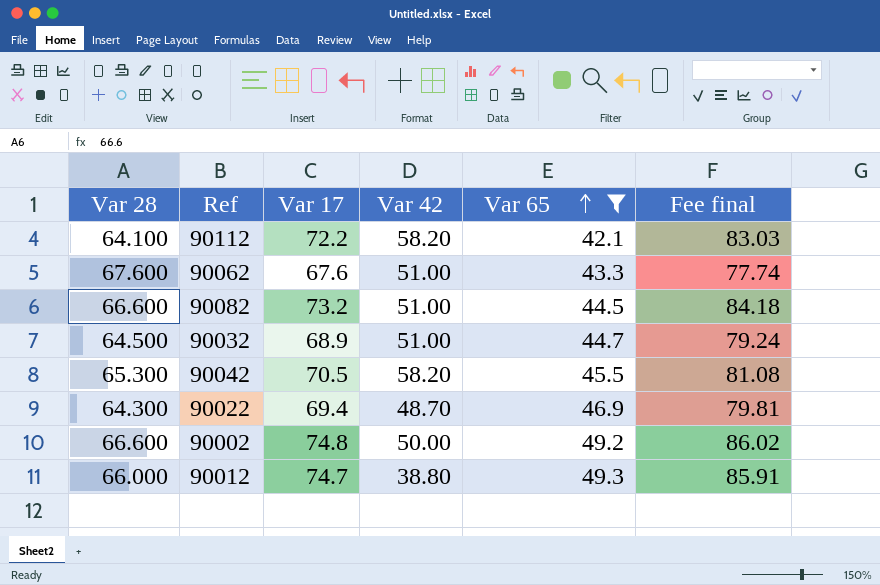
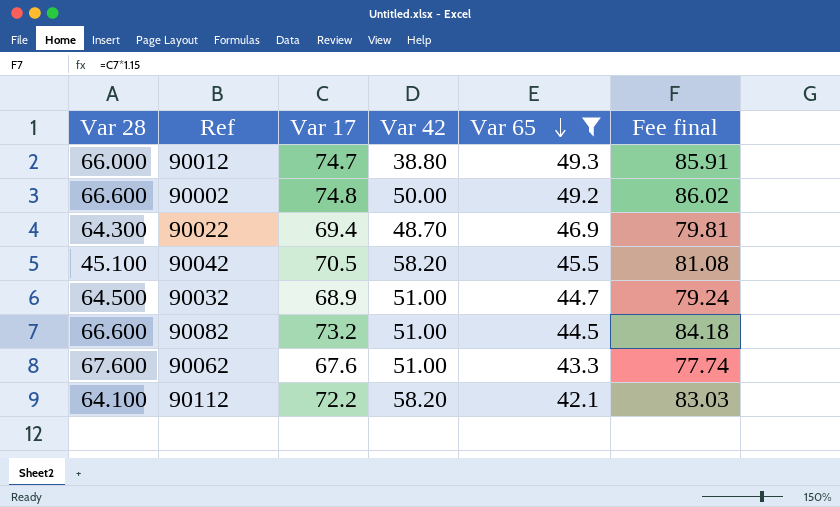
row order: Var 65 ascending -> Var 65 descending
90042 | Var 28: 65.300 -> 45.100

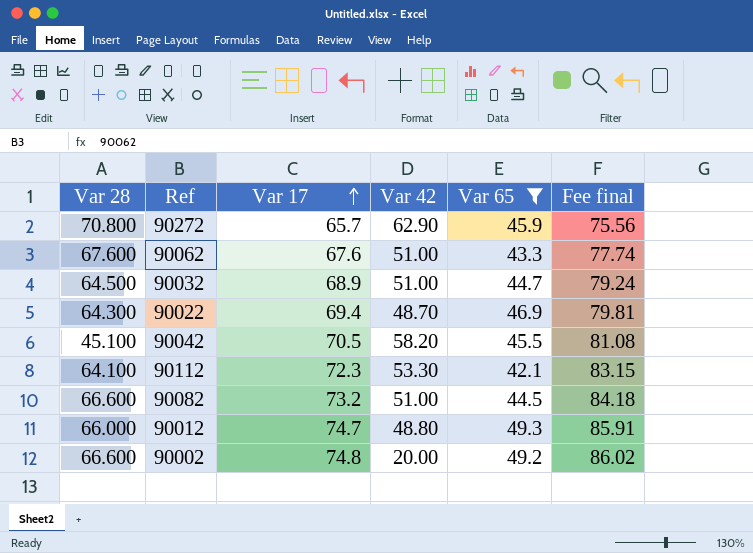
row order: Var 65 descending -> Var 17 ascending
row 90272: none -> 70.800 | 65.7 | 62.90 | 45.9 | 75.56
90112 | Var 17: 72.2 -> 72.3
90112 | Var 42: 58.20 -> 53.30
90112 | Fee final: 83.03 -> 83.15
90012 | Var 42: 38.80 -> 48.80
90002 | Var 42: 50.00 -> 20.00

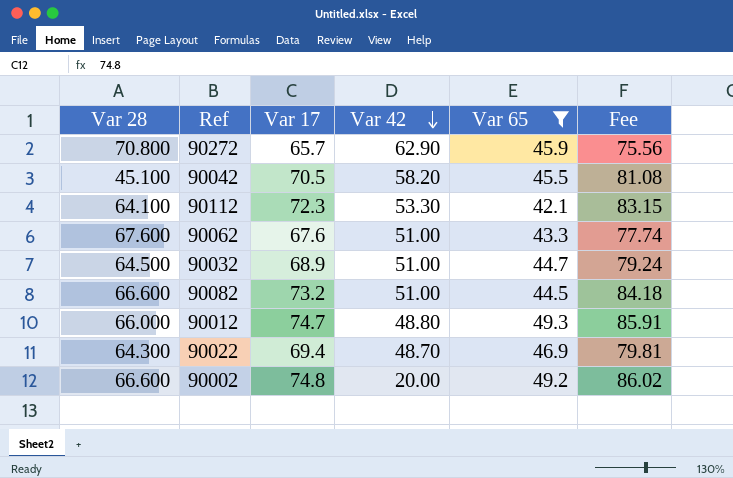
row order: Var 17 ascending -> Var 42 descending
column name: Fee final -> Fee

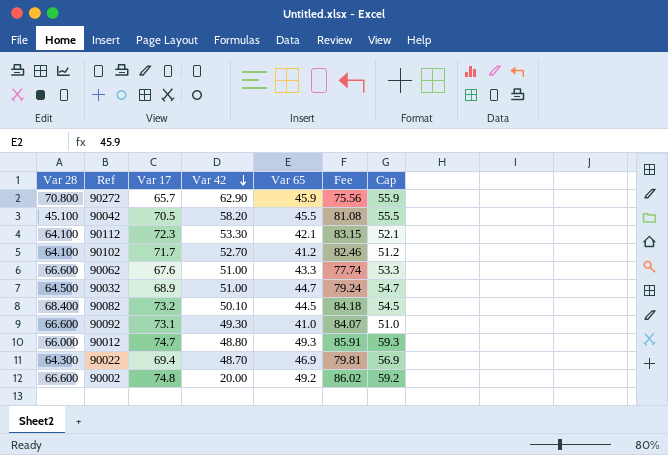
filter: Var 65 >= 42.1 -> none
column Cap | formula: none -> [Var 65] + 10
90062 | Var 28: 67.600 -> 66.600
90082 | Var 28: 66.600 -> 68.400
90082 | Var 42: 51.00 -> 50.10

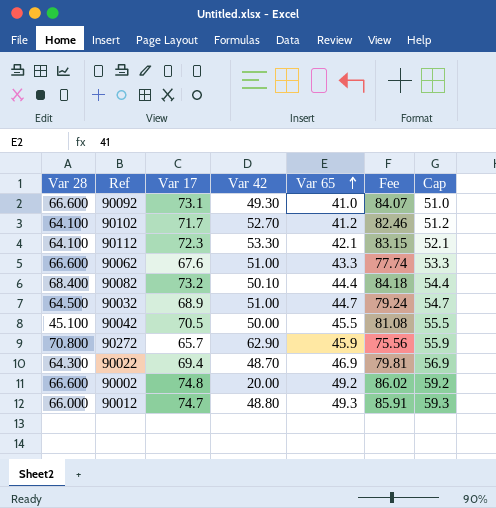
row order: Var 42 descending -> Var 65 ascending
90082 | Var 65: 44.5 -> 44.4
90082 | Cap: 54.5 -> 54.4
90042 | Var 42: 58.20 -> 50.00

